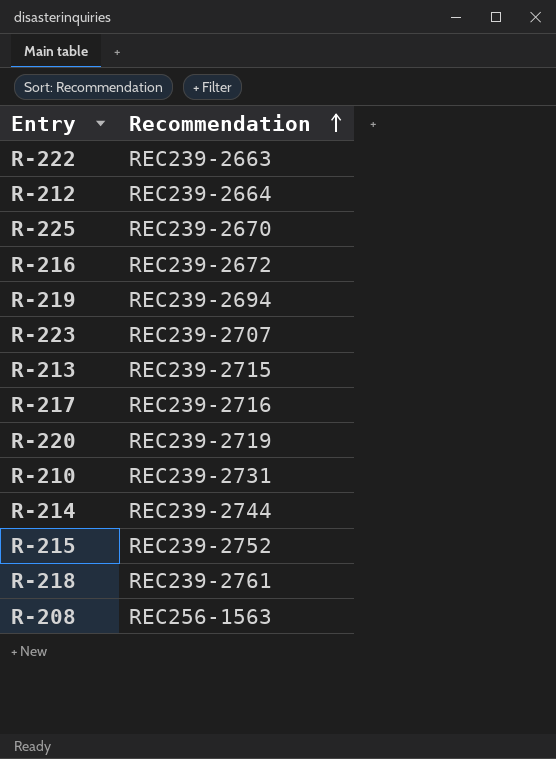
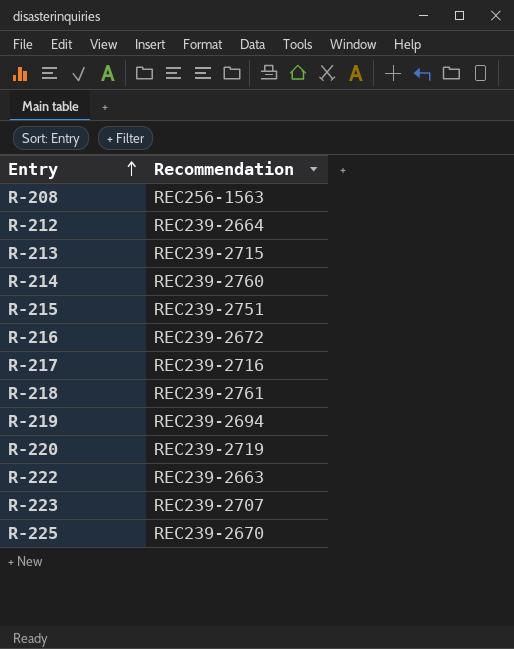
row order: Recommendation ascending -> Entry ascending
row R-210: REC239-2731 -> none
R-214 | Recommendation: REC239-2744 -> REC239-2760
R-215 | Recommendation: REC239-2752 -> REC239-2751

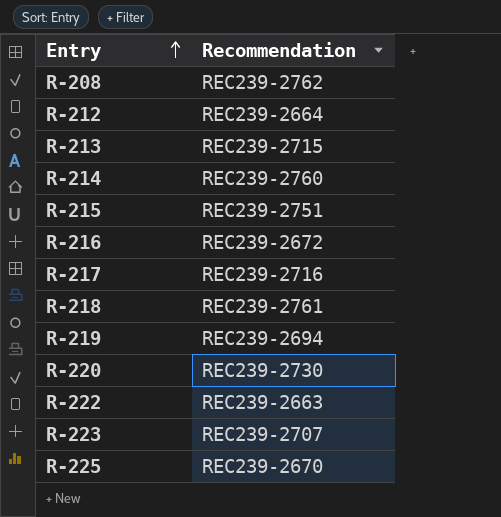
R-208 | Recommendation: REC256-1563 -> REC239-2762
R-220 | Recommendation: REC239-2719 -> REC239-2730

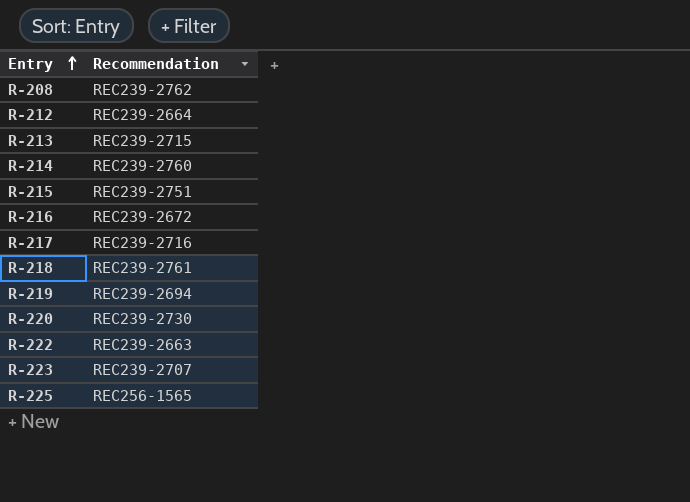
R-225 | Recommendation: REC239-2670 -> REC256-1565

